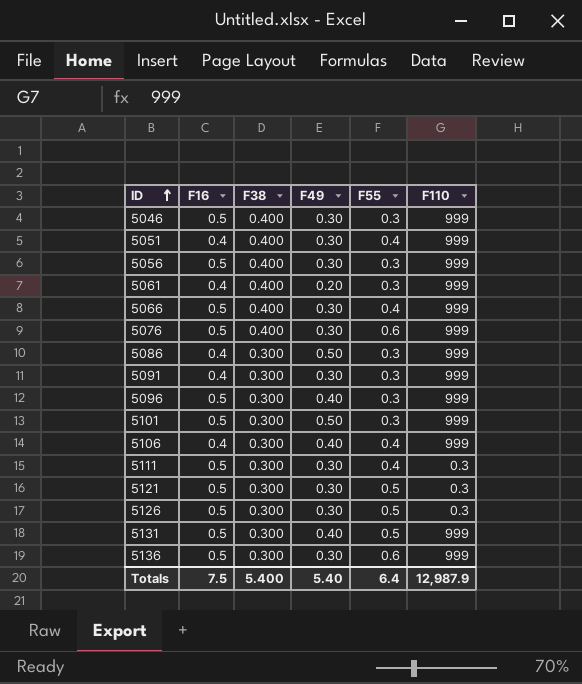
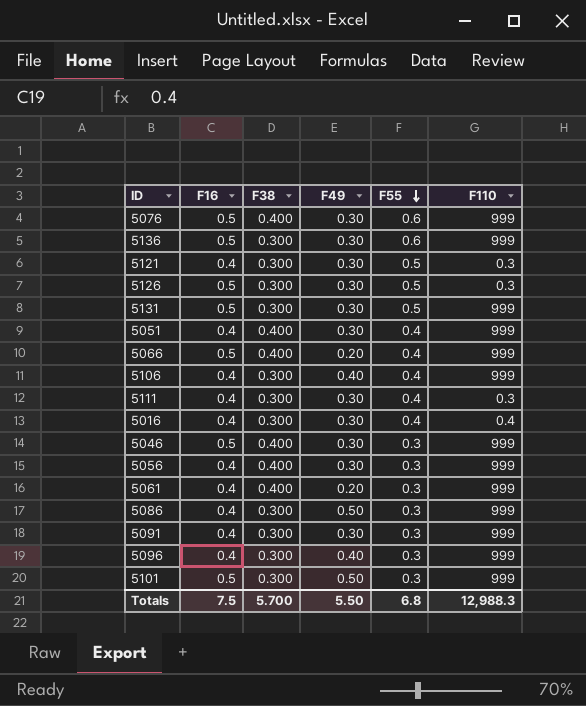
row order: ID ascending -> F55 descending
5121 | F16: 0.5 -> 0.4
5131 | F49: 0.40 -> 0.30
5066 | F49: 0.30 -> 0.20
5111 | F16: 0.5 -> 0.4
row 5016: none -> 0.4 | 0.300 | 0.30 | 0.4 | 0.4
5056 | F16: 0.5 -> 0.4
5096 | F16: 0.5 -> 0.4
Totals | F38: 5.400 -> 5.700
Totals | F49: 5.40 -> 5.50
Totals | F55: 6.4 -> 6.8
Totals | F110: 12,987.9 -> 12,988.3

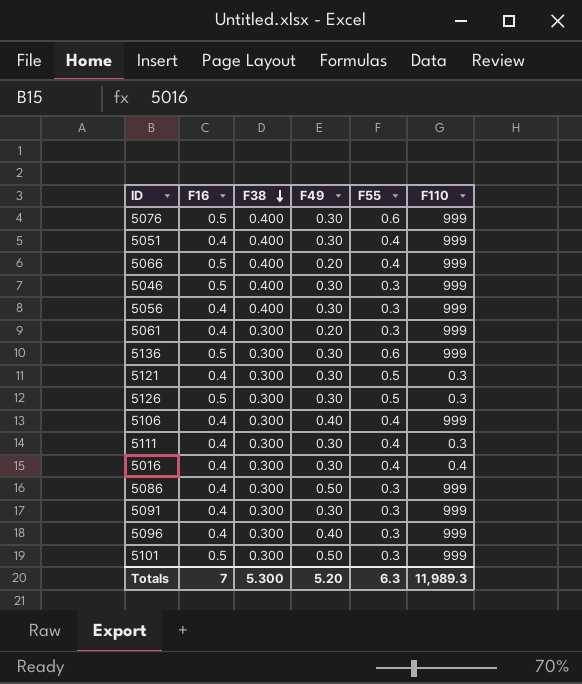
row order: F55 descending -> F38 descending
row 5131: 0.5 | 0.300 | 0.30 | 0.5 | 999 -> none
5061 | F38: 0.400 -> 0.300
Totals | F16: 7.5 -> 7
Totals | F38: 5.700 -> 5.300
Totals | F49: 5.50 -> 5.20
Totals | F55: 6.8 -> 6.3
Totals | F110: 12,988.3 -> 11,989.3

